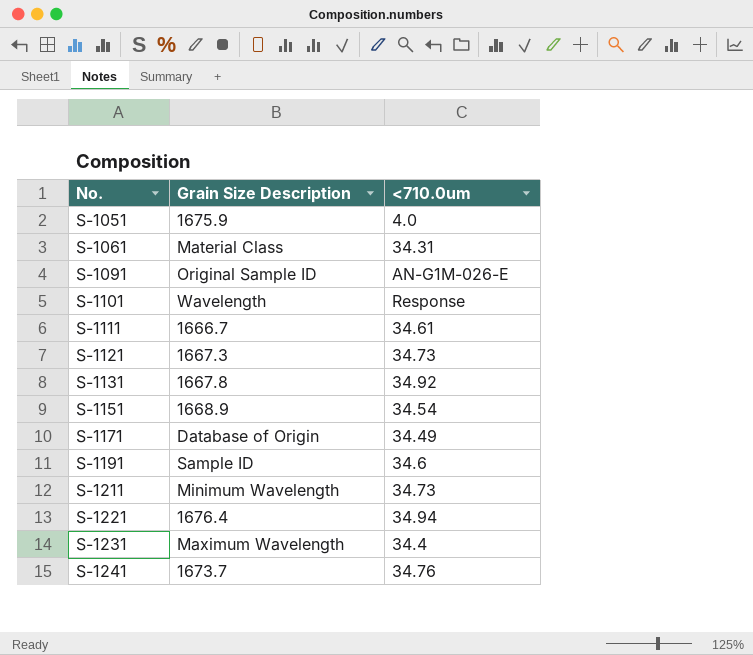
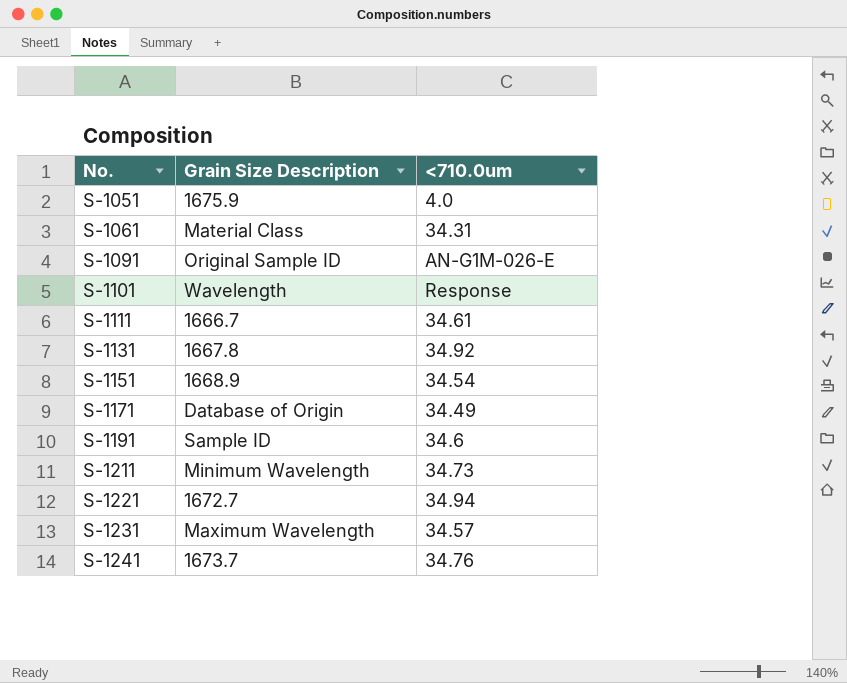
row S-1121: 1667.3 | 34.73 -> none
S-1221 | Grain Size Description: 1676.4 -> 1672.7
S-1231 | <710.0um: 34.4 -> 34.57

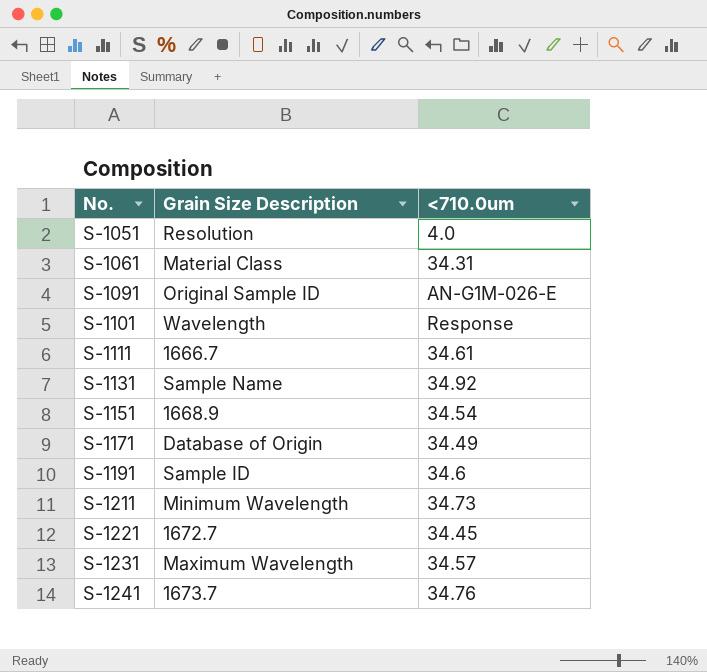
S-1051 | Grain Size Description: 1675.9 -> Resolution
S-1131 | Grain Size Description: 1667.8 -> Sample Name
S-1221 | <710.0um: 34.94 -> 34.45

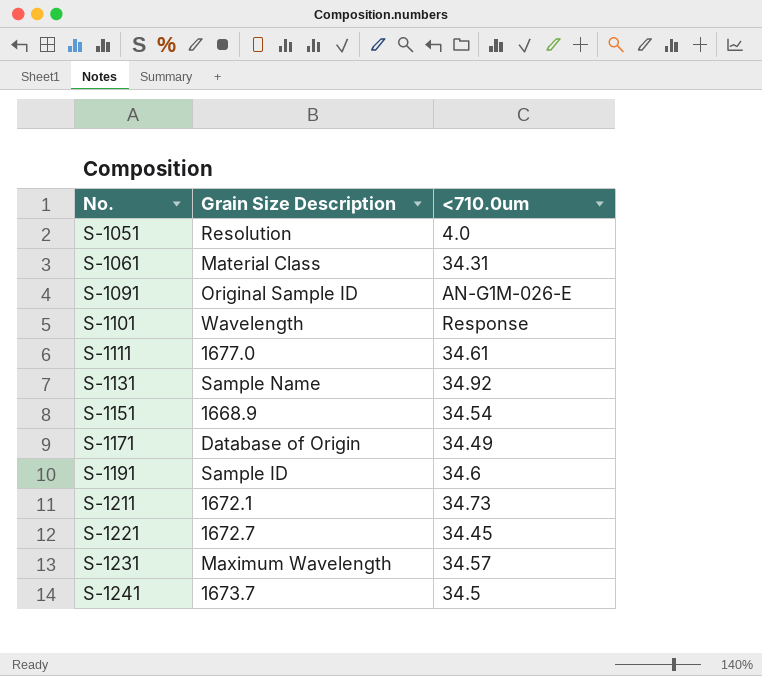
S-1111 | Grain Size Description: 1666.7 -> 1677.0
S-1211 | Grain Size Description: Minimum Wavelength -> 1672.1
S-1241 | <710.0um: 34.76 -> 34.5

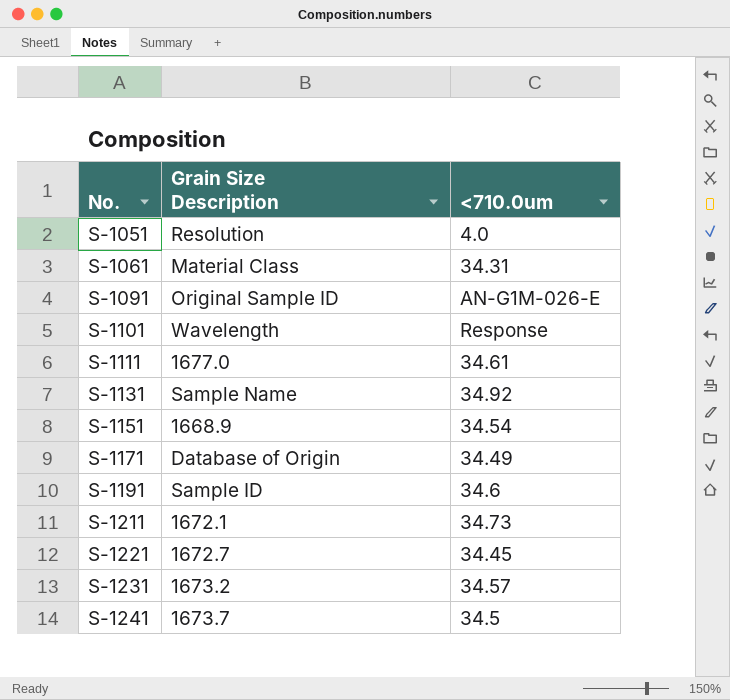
S-1231 | Grain Size Description: Maximum Wavelength -> 1673.2

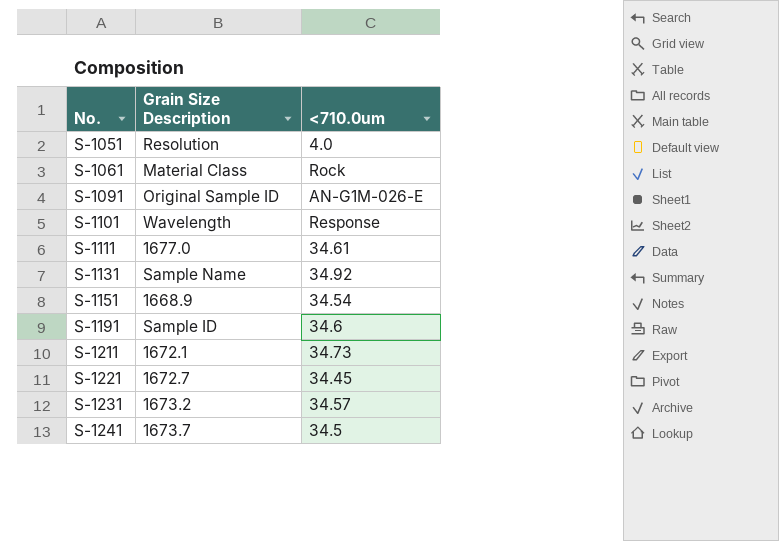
row S-1171: Database of Origin | 34.49 -> none
S-1061 | <710.0um: 34.31 -> Rock

